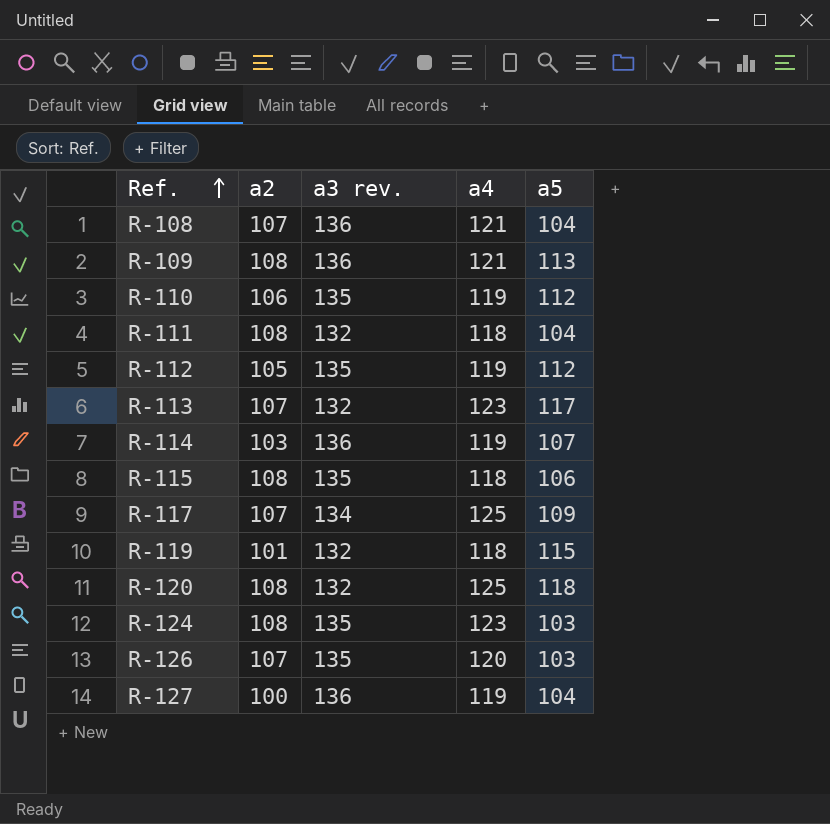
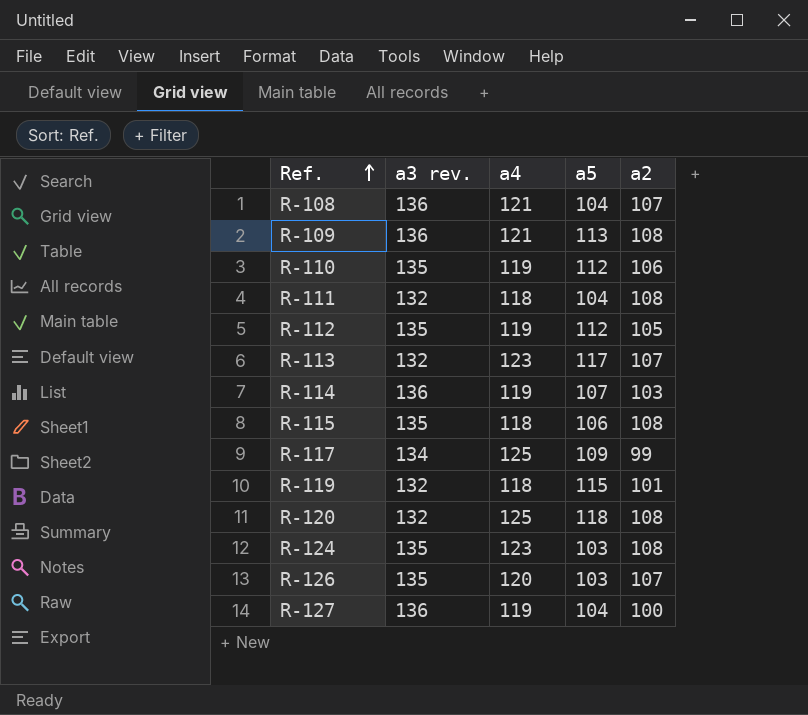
column a2 | position: 2 -> 5
R-117 | a2: 107 -> 99

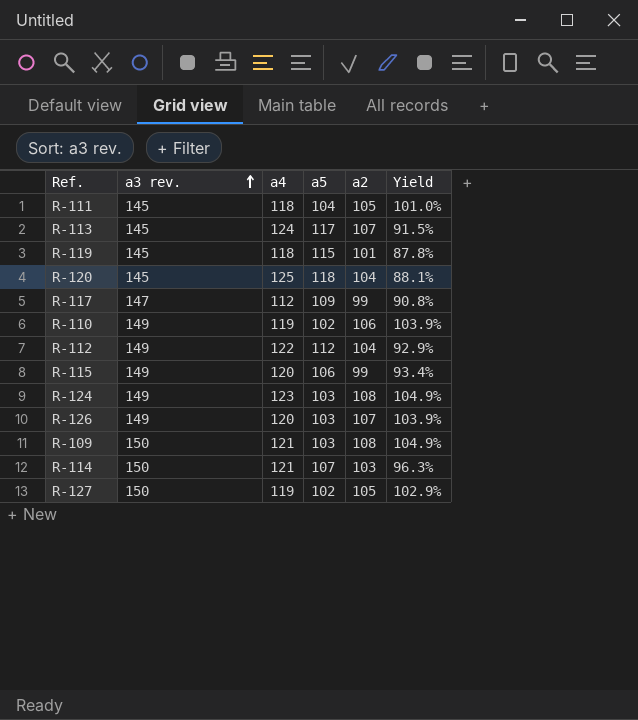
row order: Ref. ascending -> a3 rev. ascending
column Yield | formula: none -> [a2] / [a5]
row R-108: 136 | 121 | 104 | 107 -> none
R-111 | a3 rev.: 132 -> 145
R-111 | a2: 108 -> 105
R-113 | a3 rev.: 132 -> 145
R-113 | a4: 123 -> 124
R-119 | a3 rev.: 132 -> 145
R-120 | a3 rev.: 132 -> 145
R-120 | a2: 108 -> 104
R-117 | a3 rev.: 134 -> 147
R-117 | a4: 125 -> 112
R-110 | a3 rev.: 135 -> 149
R-110 | a5: 112 -> 102
R-112 | a3 rev.: 135 -> 149
R-112 | a4: 119 -> 122
R-112 | a2: 105 -> 104
R-115 | a3 rev.: 135 -> 149
R-115 | a4: 118 -> 120
R-115 | a2: 108 -> 99
R-124 | a3 rev.: 135 -> 149
R-126 | a3 rev.: 135 -> 149
R-109 | a3 rev.: 136 -> 150
R-109 | a5: 113 -> 103
R-114 | a3 rev.: 136 -> 150
R-114 | a4: 119 -> 121
R-127 | a3 rev.: 136 -> 150
R-127 | a5: 104 -> 102
R-127 | a2: 100 -> 105

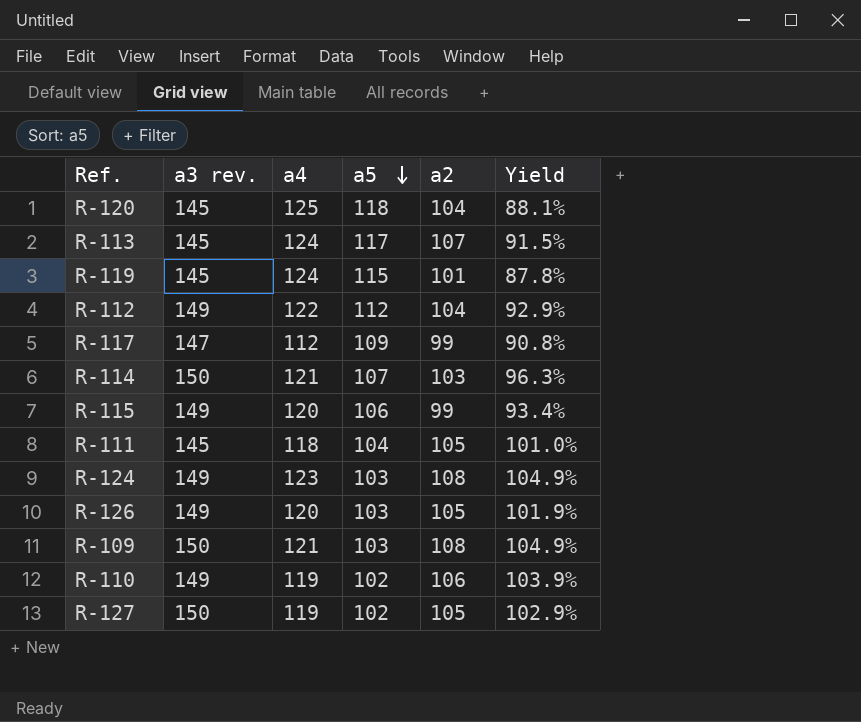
row order: a3 rev. ascending -> a5 descending
R-119 | a4: 118 -> 124
R-126 | a2: 107 -> 105
R-126 | Yield: 103.9% -> 101.9%

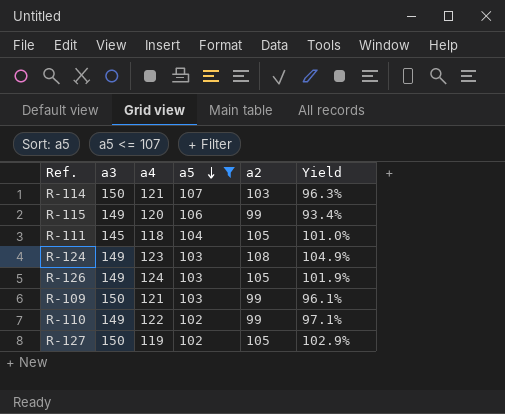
filter: none -> a5 <= 107
column name: a3 rev. -> a3
R-126 | a4: 120 -> 124
R-109 | a2: 108 -> 99
R-109 | Yield: 104.9% -> 96.1%
R-110 | a4: 119 -> 122
R-110 | a2: 106 -> 99
R-110 | Yield: 103.9% -> 97.1%

